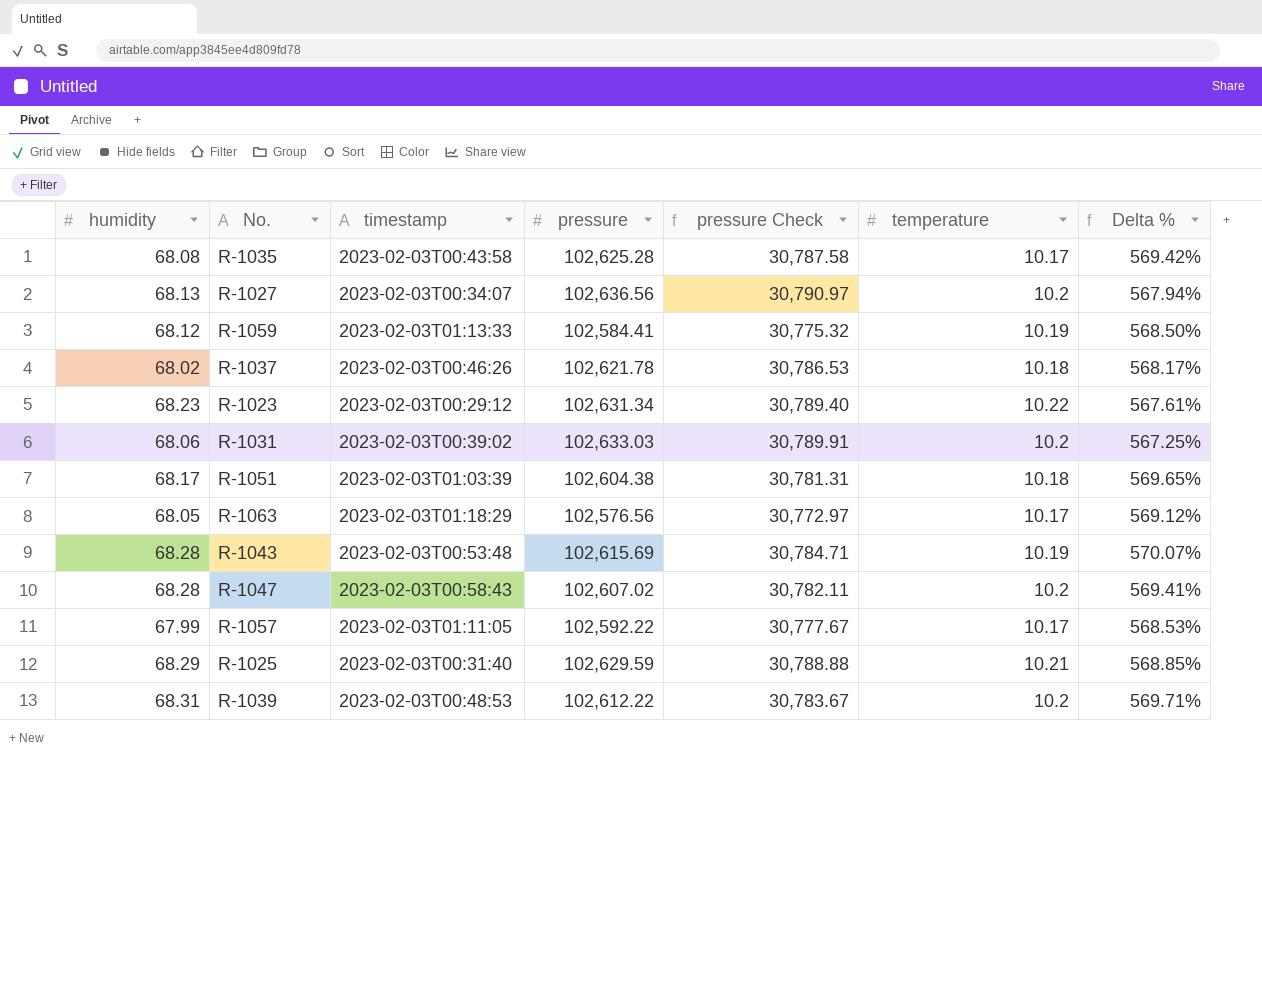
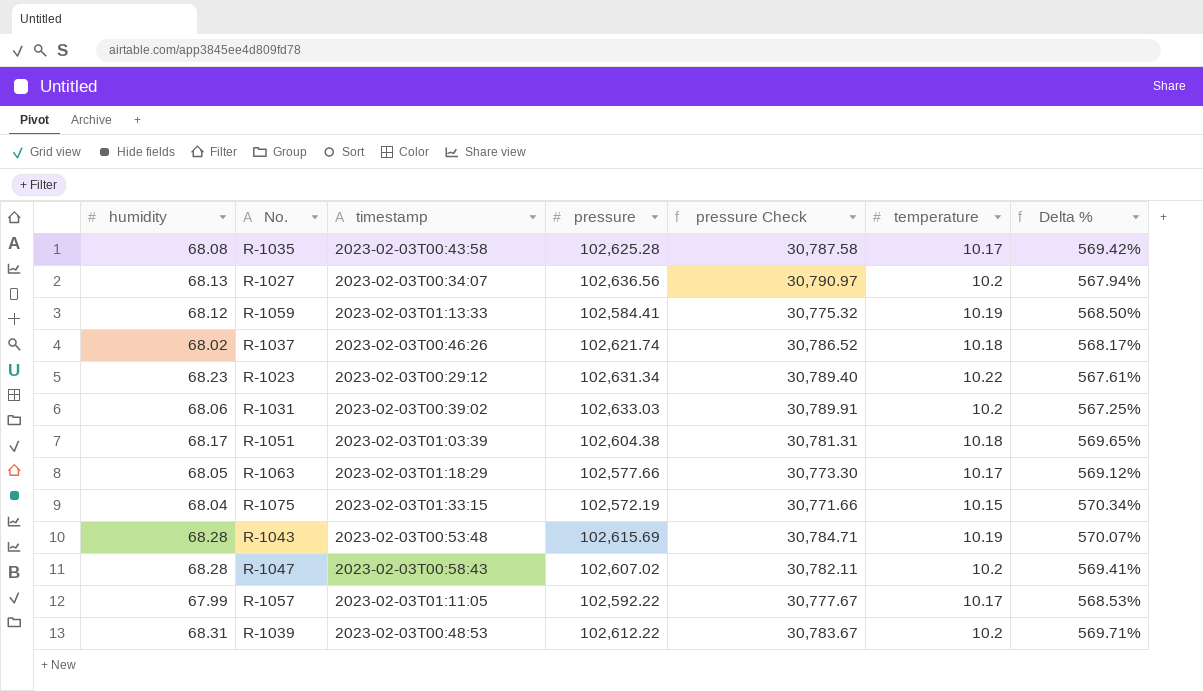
row R-1025: 68.29 | 2023-02-03T00:31:40 | 102,629.59 | 30,788.88 | 10.21 | 568.85% -> none
R-1037 | pressure: 102,621.78 -> 102,621.74
R-1037 | pressure Check: 30,786.53 -> 30,786.52
R-1063 | pressure: 102,576.56 -> 102,577.66
R-1063 | pressure Check: 30,772.97 -> 30,773.30
row R-1075: none -> 68.04 | 2023-02-03T01:33:15 | 102,572.19 | 30,771.66 | 10.15 | 570.34%

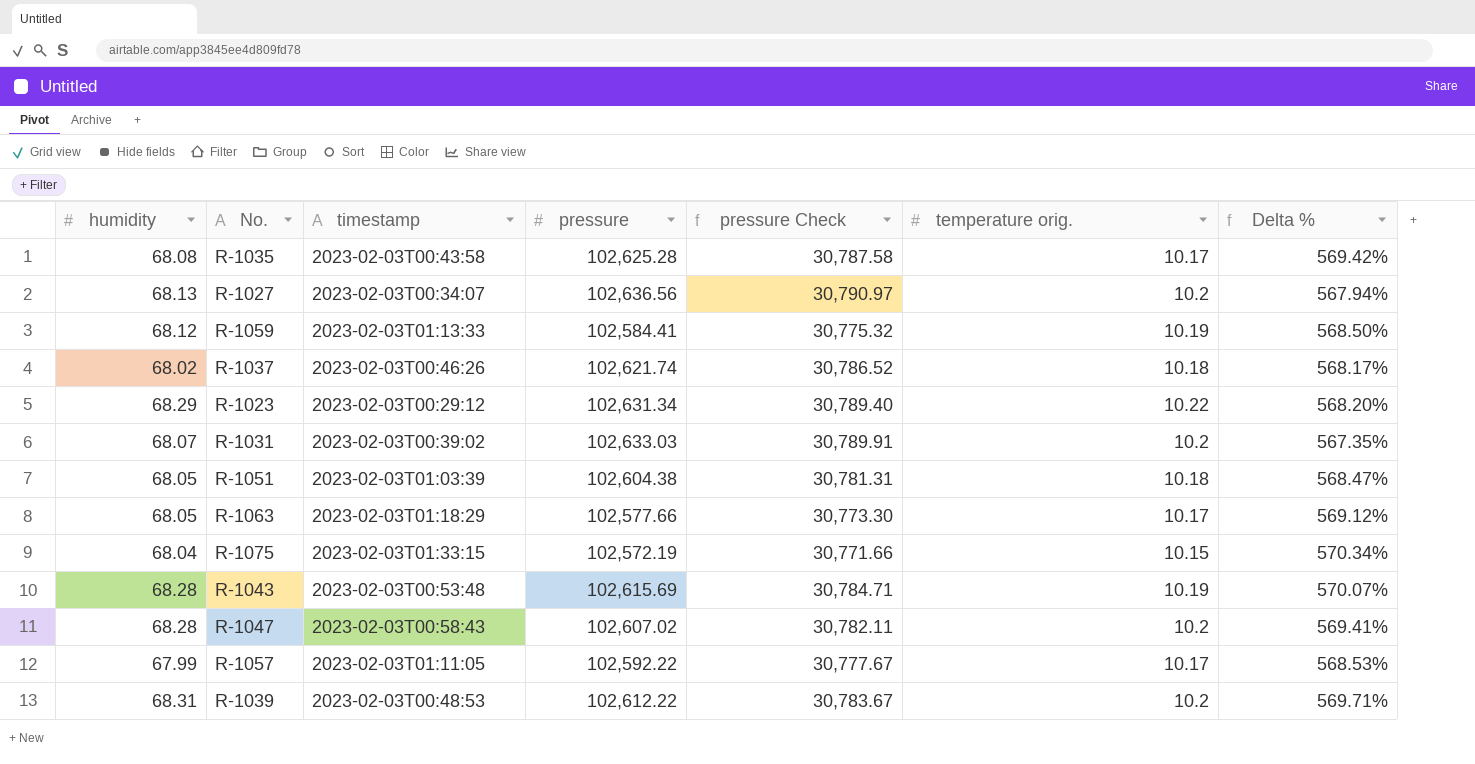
column name: temperature -> temperature orig.
R-1023 | humidity: 68.23 -> 68.29
R-1023 | Delta %: 567.61% -> 568.20%
R-1031 | humidity: 68.06 -> 68.07
R-1031 | Delta %: 567.25% -> 567.35%
R-1051 | humidity: 68.17 -> 68.05
R-1051 | Delta %: 569.65% -> 568.47%

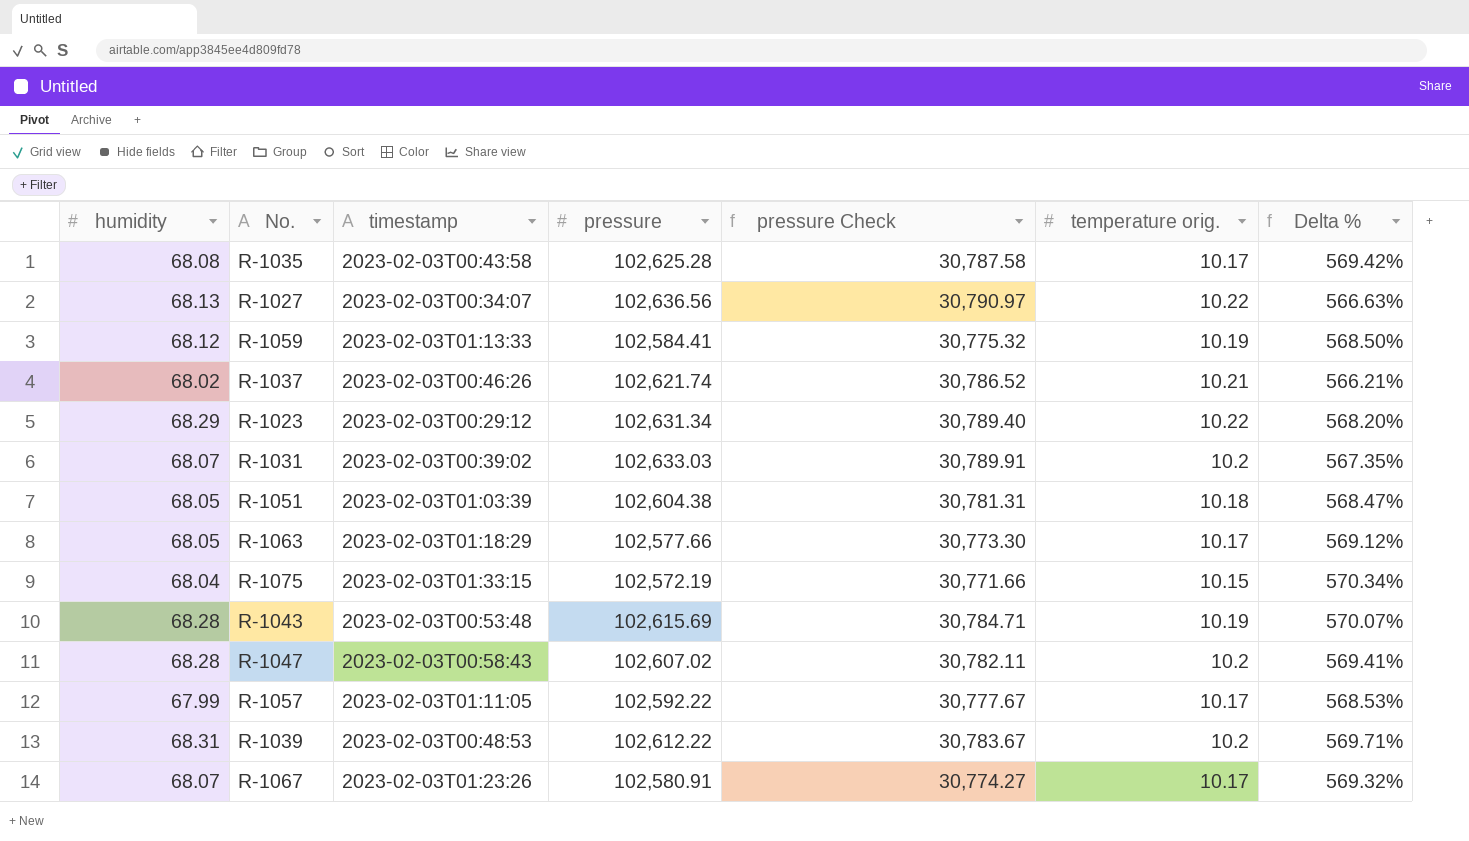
R-1027 | temperature orig.: 10.2 -> 10.22
R-1027 | Delta %: 567.94% -> 566.63%
R-1037 | temperature orig.: 10.18 -> 10.21
R-1037 | Delta %: 568.17% -> 566.21%
row R-1067: none -> 68.07 | 2023-02-03T01:23:26 | 102,580.91 | 30,774.27 | 10.17 | 569.32%

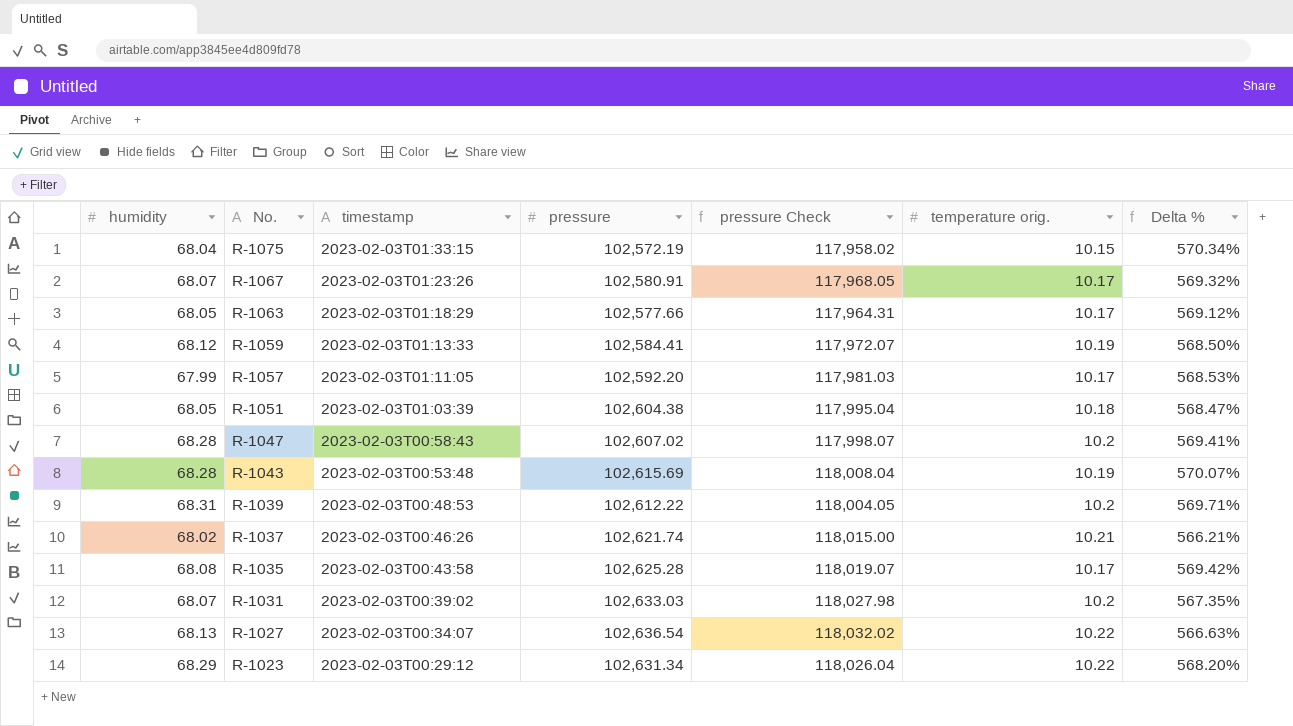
row order: none -> No. descending
column pressure Check | formula: [pressure] * 0.3 -> [pressure] * 1.15
R-1057 | pressure: 102,592.22 -> 102,592.20
R-1027 | pressure: 102,636.56 -> 102,636.54

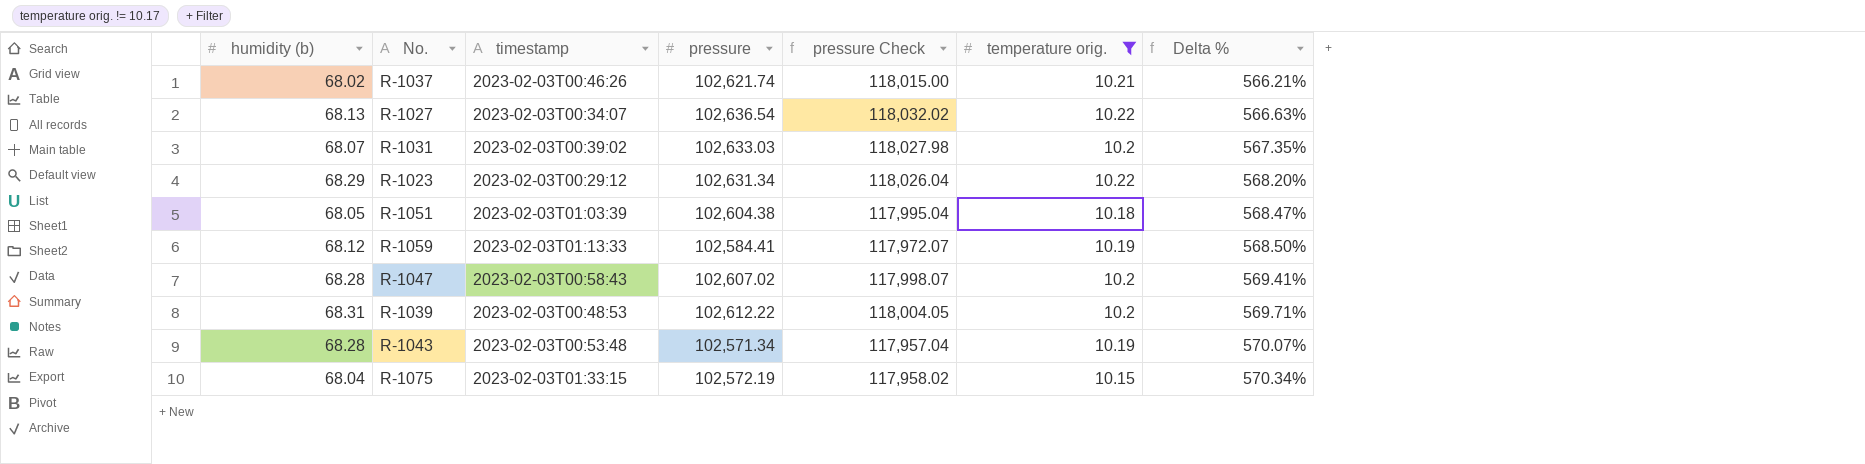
filter: none -> temperature orig. != 10.17
row order: No. descending -> Delta % ascending
column name: humidity -> humidity (b)
R-1043 | pressure: 102,615.69 -> 102,571.34
R-1043 | pressure Check: 118,008.04 -> 117,957.04

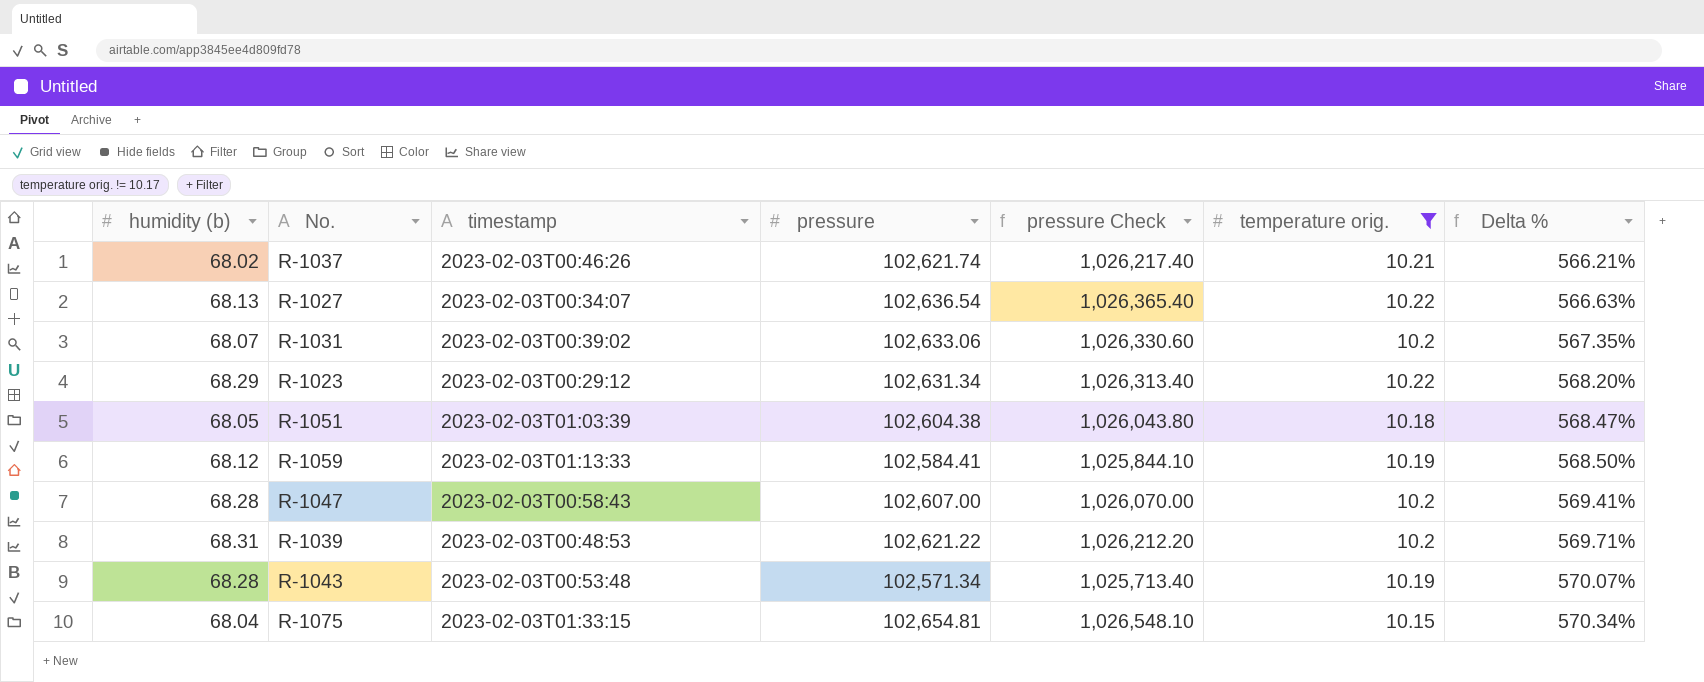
column pressure Check | formula: [pressure] * 1.15 -> [pressure] * 10
R-1031 | pressure: 102,633.03 -> 102,633.06
R-1047 | pressure: 102,607.02 -> 102,607.00
R-1039 | pressure: 102,612.22 -> 102,621.22
R-1075 | pressure: 102,572.19 -> 102,654.81

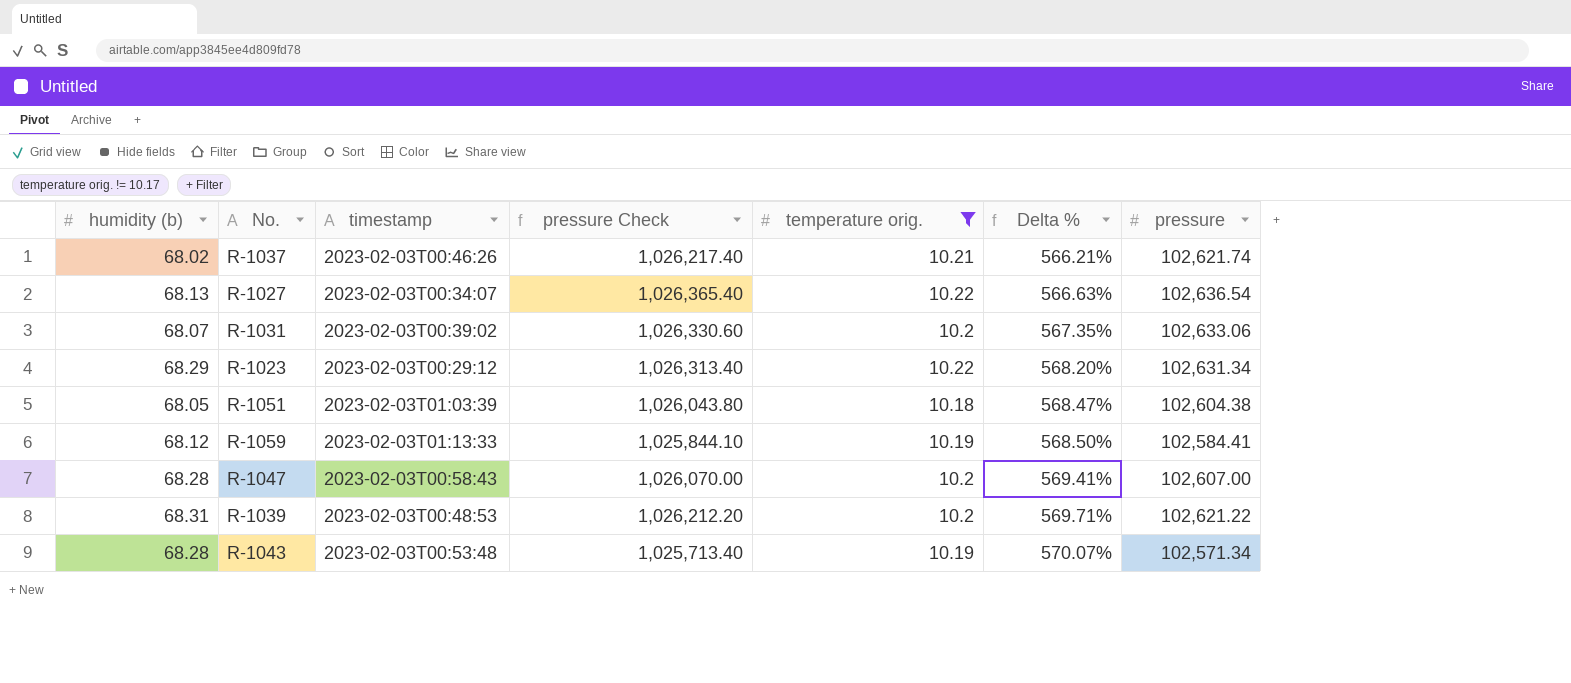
column pressure | position: 4 -> 7
row R-1075: 68.04 | 2023-02-03T01:33:15 | 102,654.81 | 1,026,548.10 | 10.15 | 570.34% -> none

